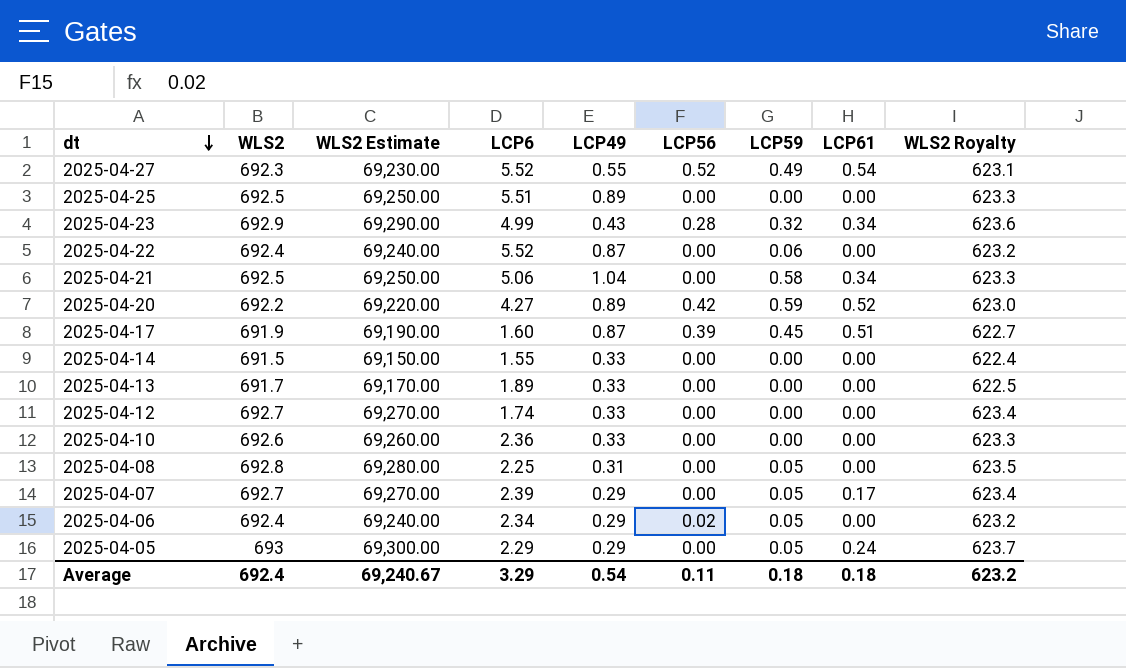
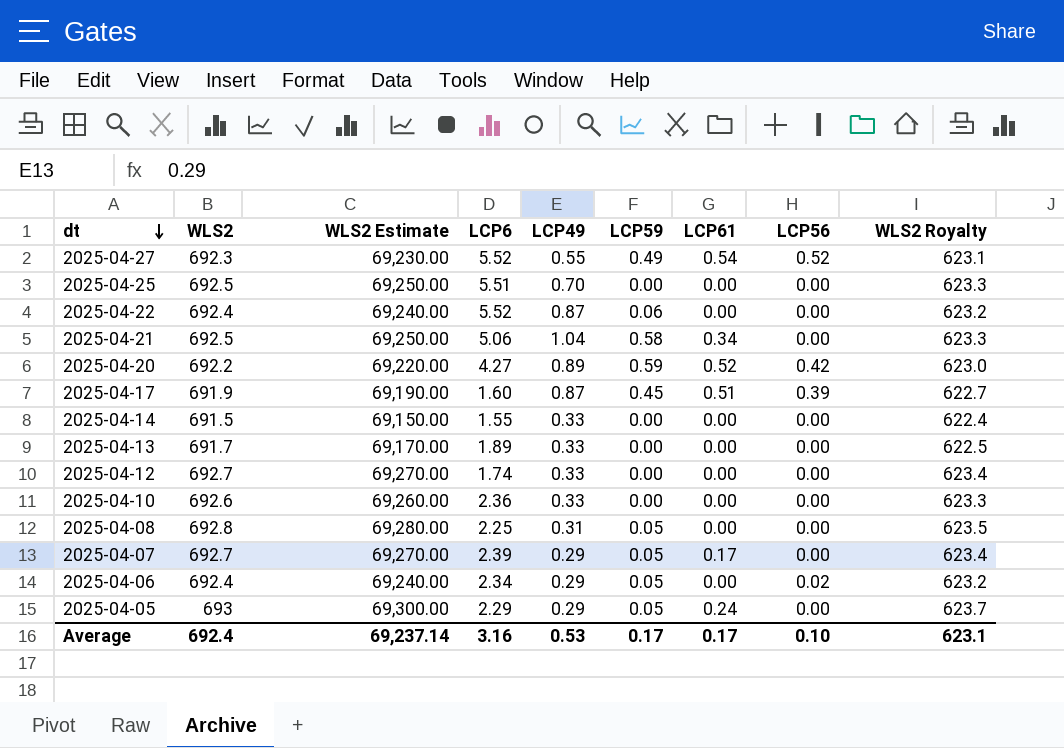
column LCP56 | position: 6 -> 8
row 2025-04-23: 692.9 | 69,290.00 | 4.99 | 0.43 | 0.28 | 0.32 | 0.34 | 623.6 -> none
2025-04-25 | LCP49: 0.89 -> 0.70
Average | WLS2 Estimate: 69,240.67 -> 69,237.14
Average | LCP6: 3.29 -> 3.16
Average | LCP49: 0.54 -> 0.53
Average | LCP59: 0.18 -> 0.17
Average | LCP61: 0.18 -> 0.17
Average | LCP56: 0.11 -> 0.10
Average | WLS2 Royalty: 623.2 -> 623.1

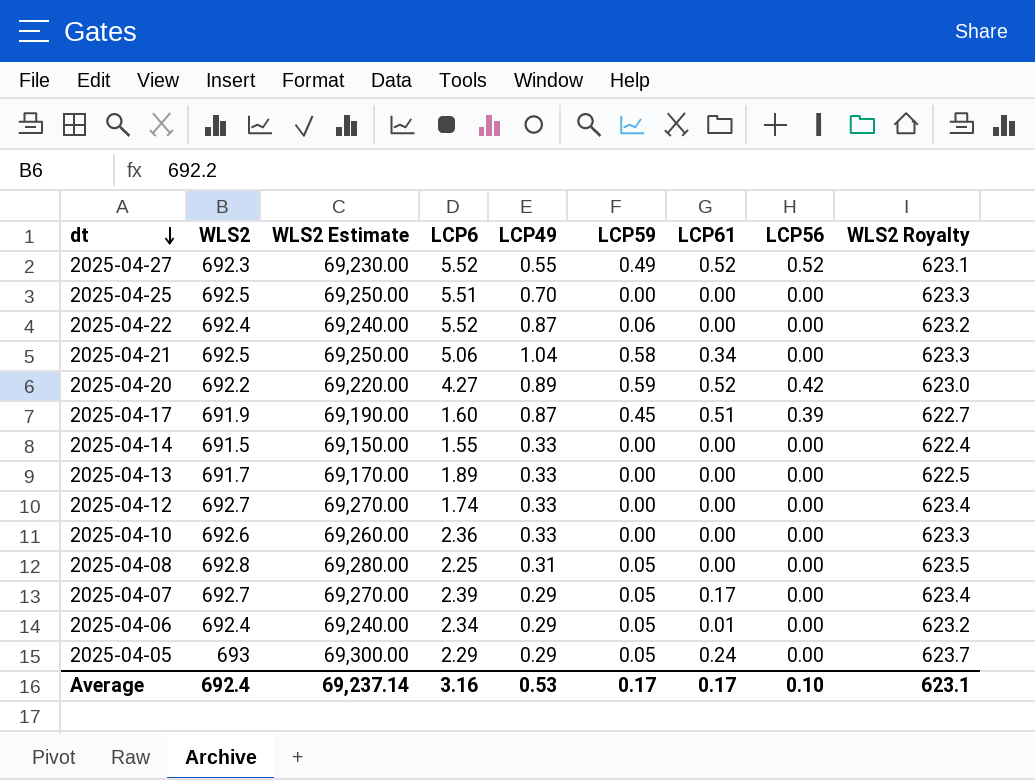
2025-04-27 | LCP61: 0.54 -> 0.52
2025-04-06 | LCP61: 0.00 -> 0.01
2025-04-06 | LCP56: 0.02 -> 0.00

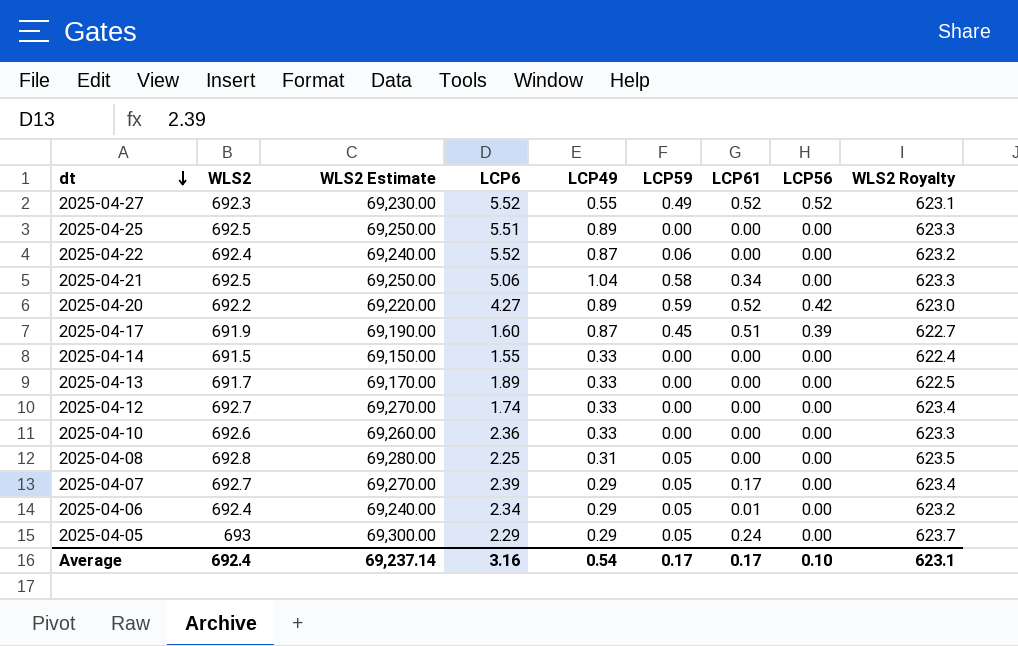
2025-04-25 | LCP49: 0.70 -> 0.89
Average | LCP49: 0.53 -> 0.54

